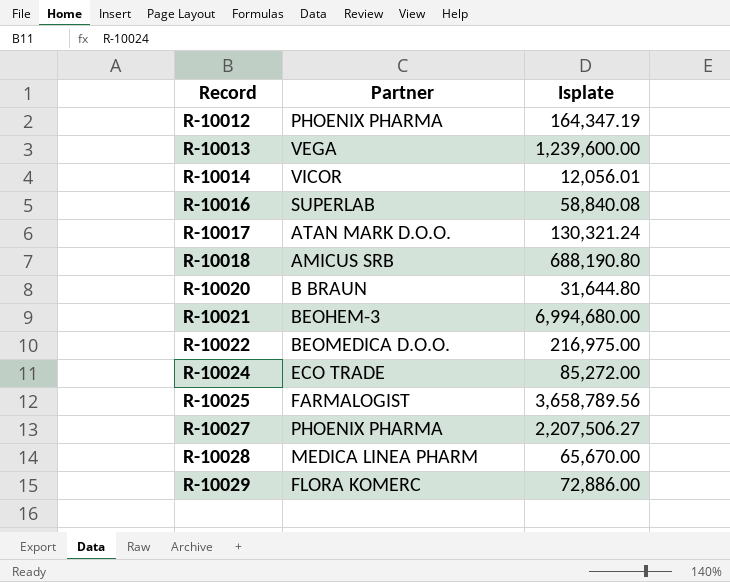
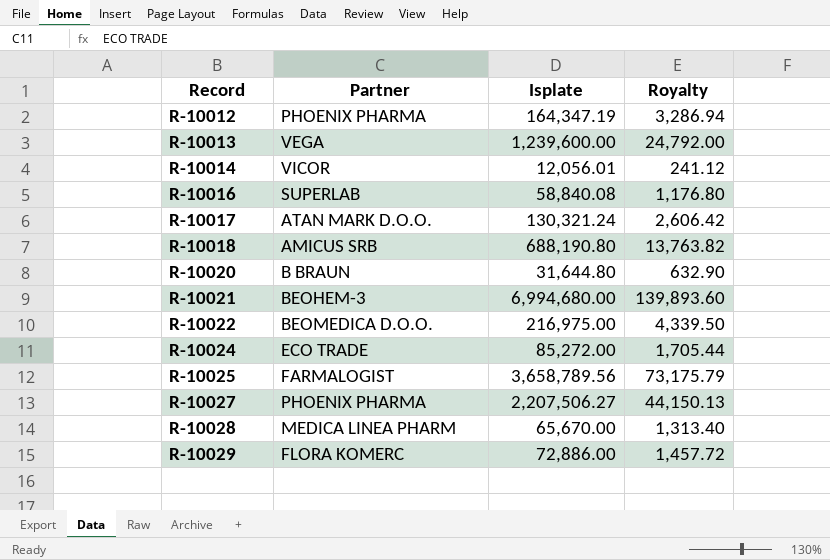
column Royalty | formula: none -> [Isplate] * 0.02

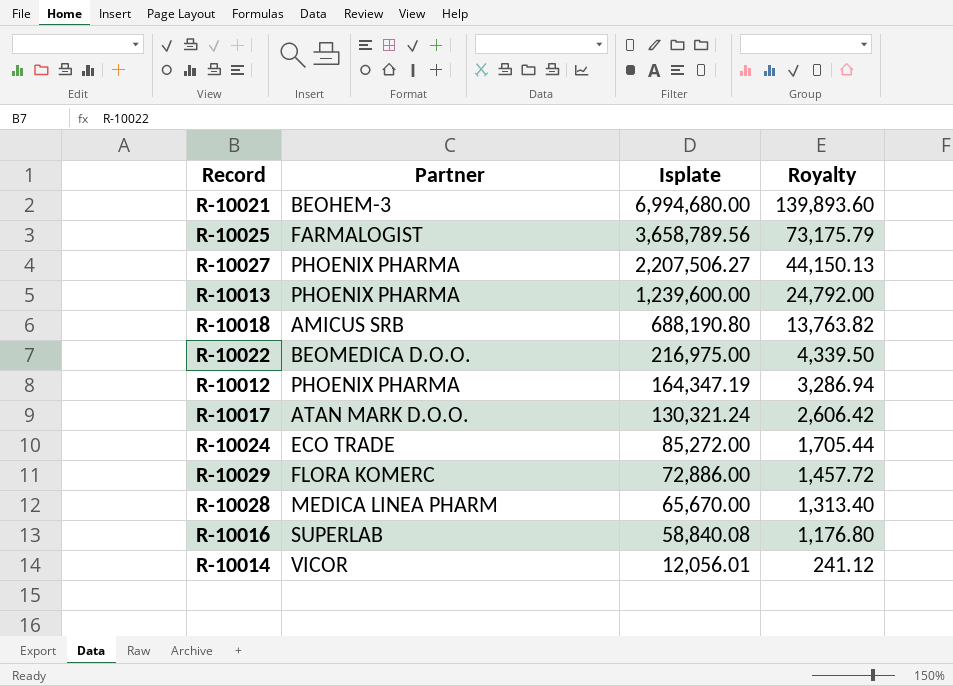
row order: Record ascending -> Isplate descending
row R-10020: B BRAUN | 31,644.80 | 632.90 -> none
R-10013 | Partner: VEGA -> PHOENIX PHARMA

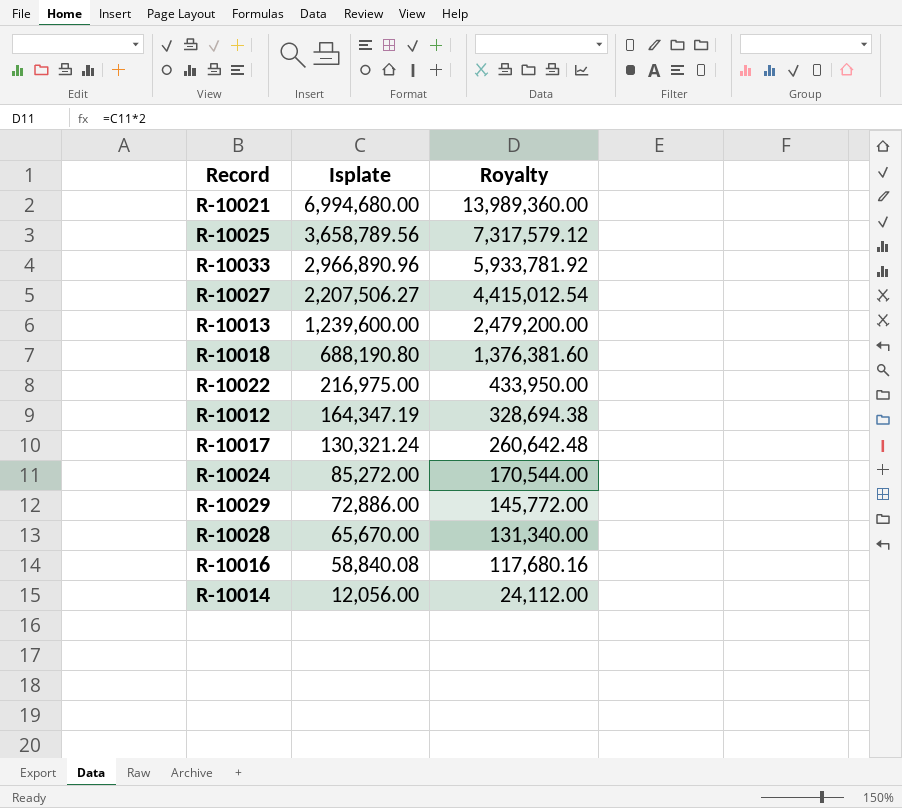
column Partner | position: 2 -> none
column Royalty | formula: [Isplate] * 0.02 -> [Isplate] * 2
row R-10033: none -> 2,966,890.96 | 5,933,781.92
R-10014 | Isplate: 12,056.01 -> 12,056.00

